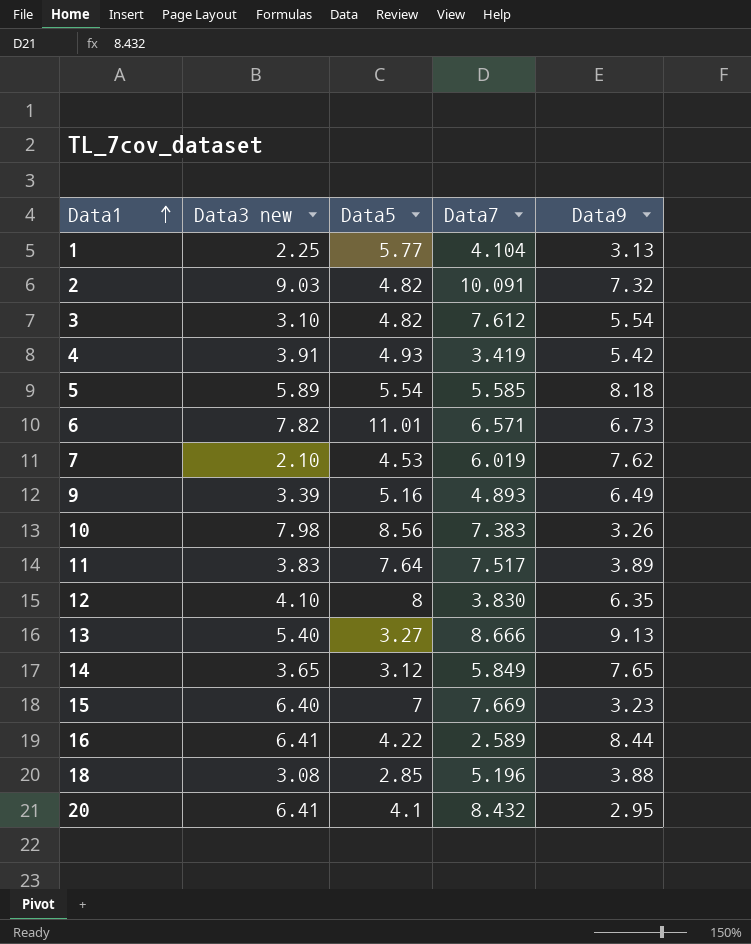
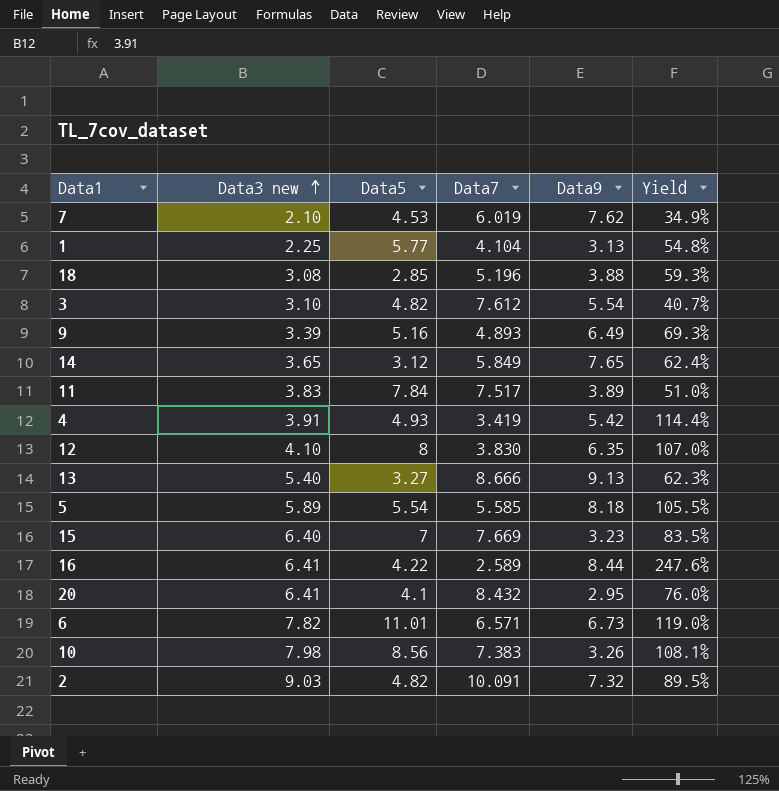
row order: Data1 ascending -> Data3 new ascending
column Yield | formula: none -> [Data3 new] / [Data7]
11 | Data5: 7.64 -> 7.84

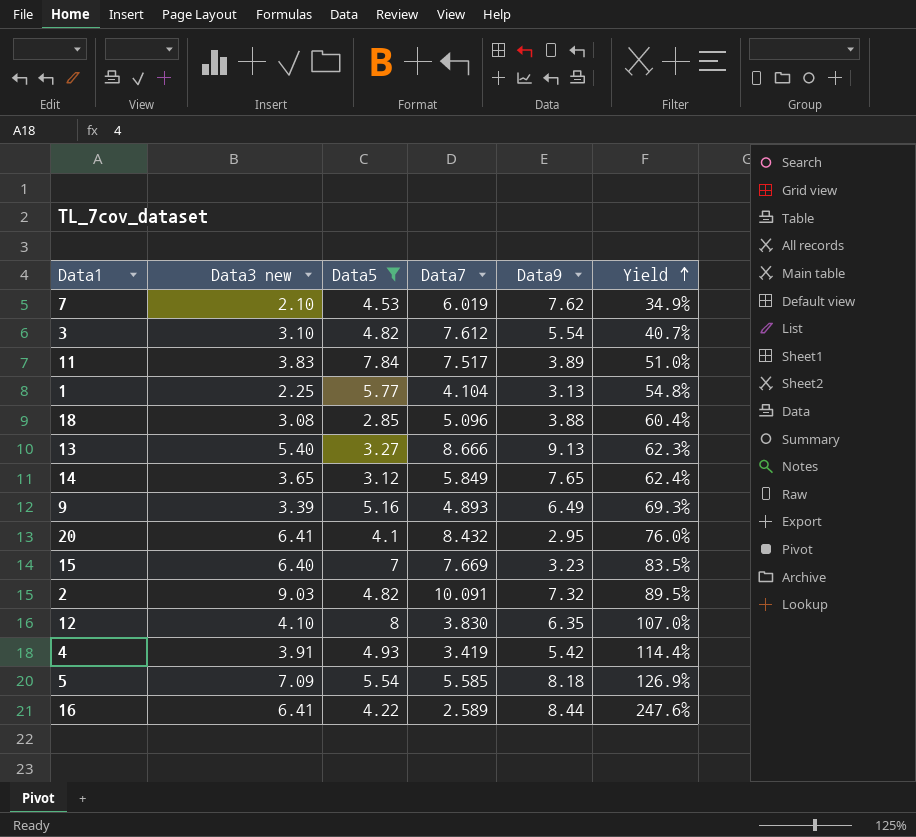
filter: none -> Data5 <= 8
row order: Data3 new ascending -> Yield ascending
18 | Data7: 5.196 -> 5.096
18 | Yield: 59.3% -> 60.4%
5 | Data3 new: 5.89 -> 7.09
5 | Yield: 105.5% -> 126.9%

